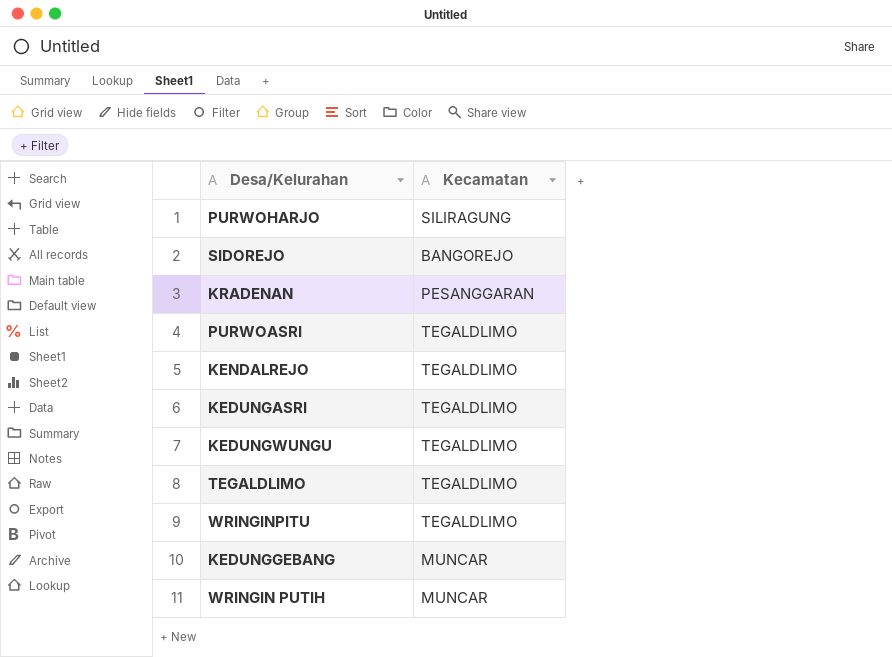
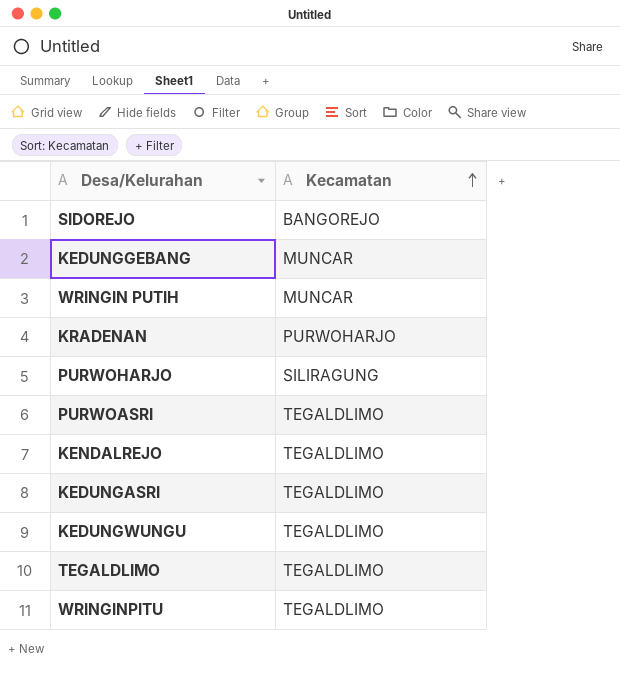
row order: none -> Kecamatan ascending
KRADENAN | Kecamatan: PESANGGARAN -> PURWOHARJO

